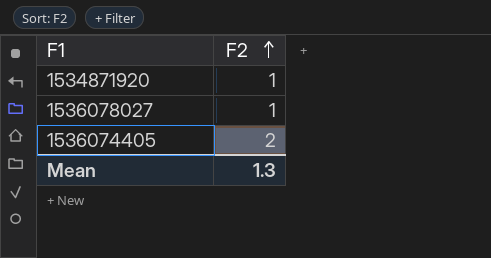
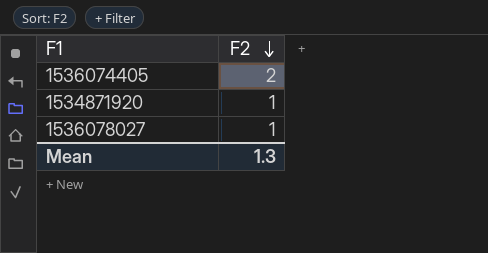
row order: F2 ascending -> F2 descending

